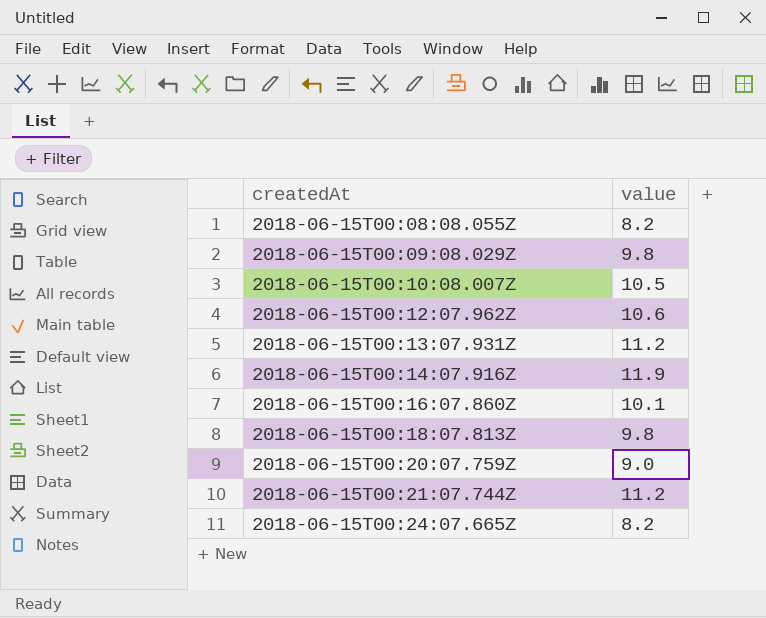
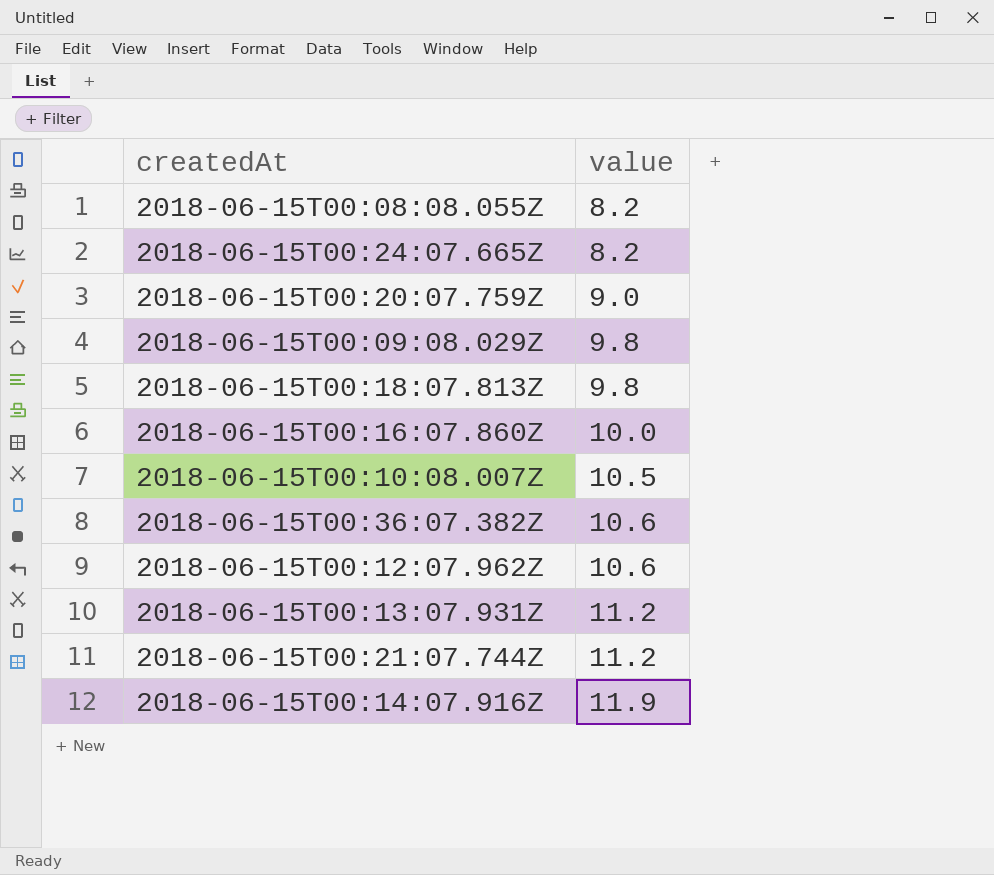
row order: createdAt ascending -> value ascending
2018-06-15T00:16:07.860Z | value: 10.1 -> 10.0
row 2018-06-15T00:36:07.382Z: none -> 10.6

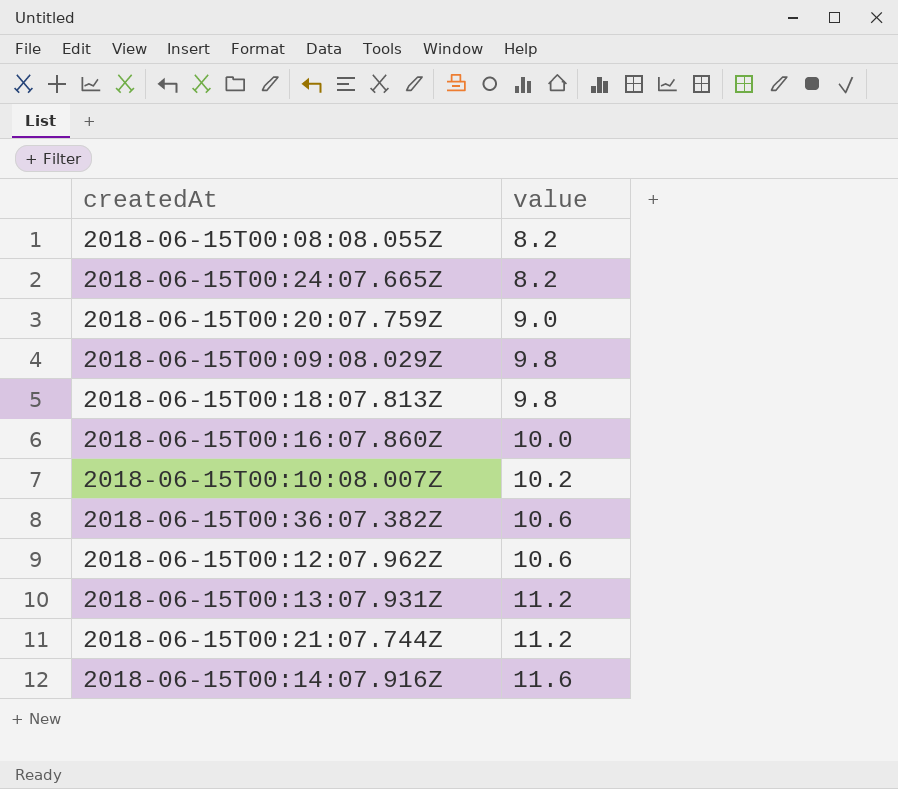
2018-06-15T00:10:08.007Z | value: 10.5 -> 10.2
2018-06-15T00:14:07.916Z | value: 11.9 -> 11.6

